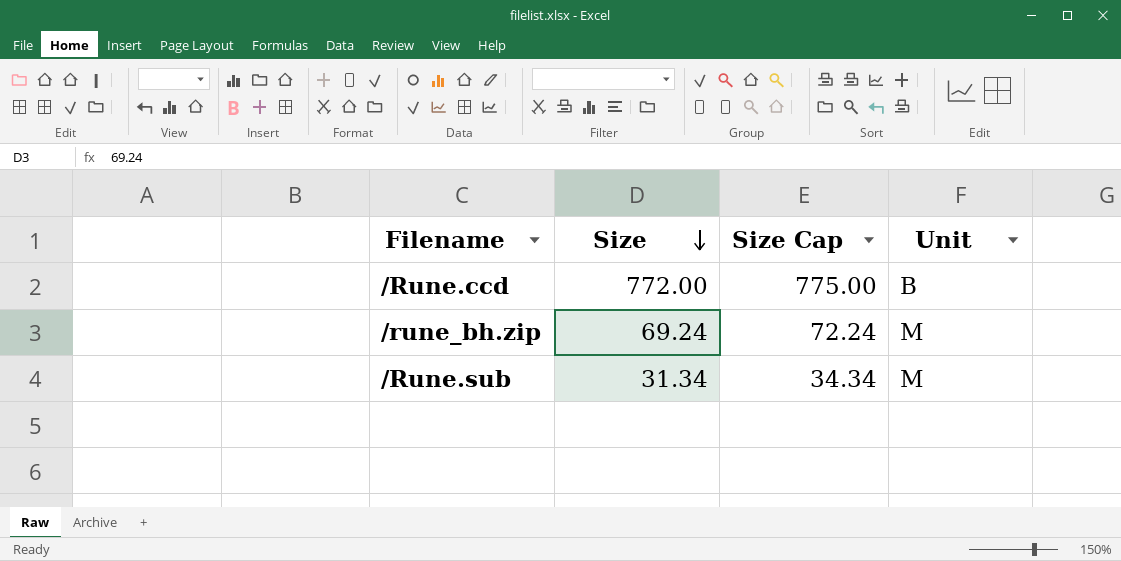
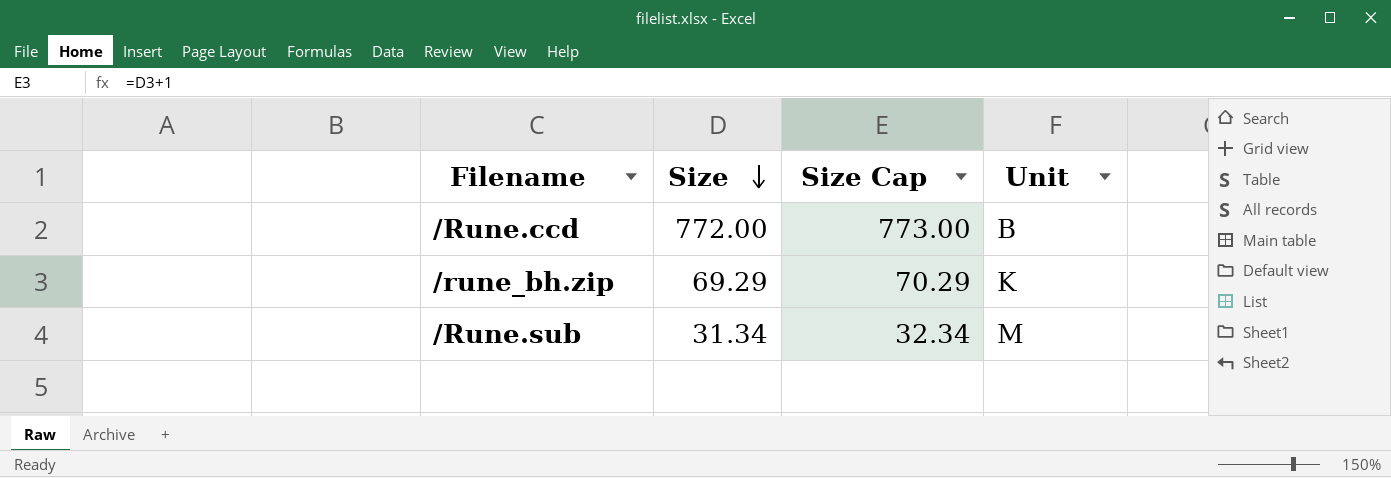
column Size Cap | formula: [Size] + 3 -> [Size] + 1
/rune_bh.zip | Size: 69.24 -> 69.29
/rune_bh.zip | Unit: M -> K

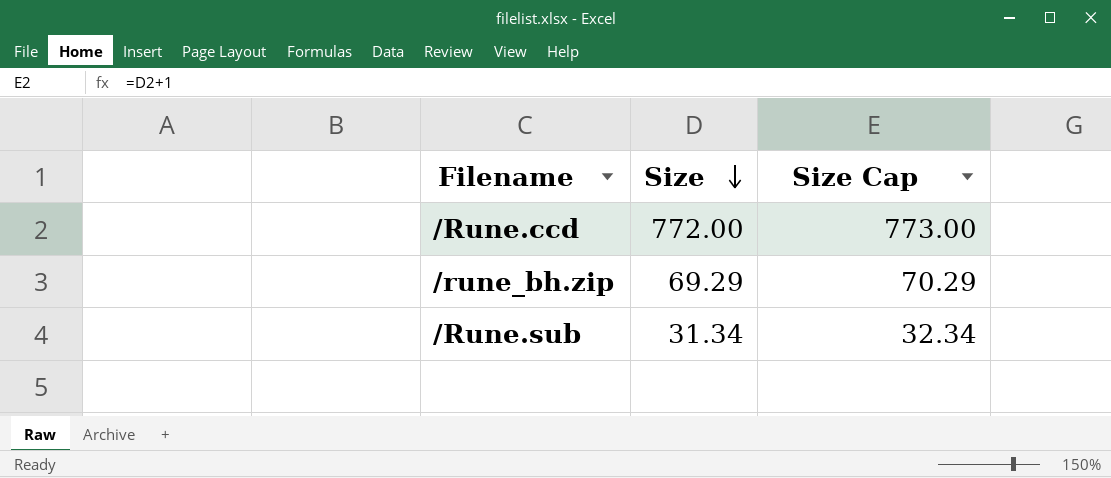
column Unit | position: 4 -> none

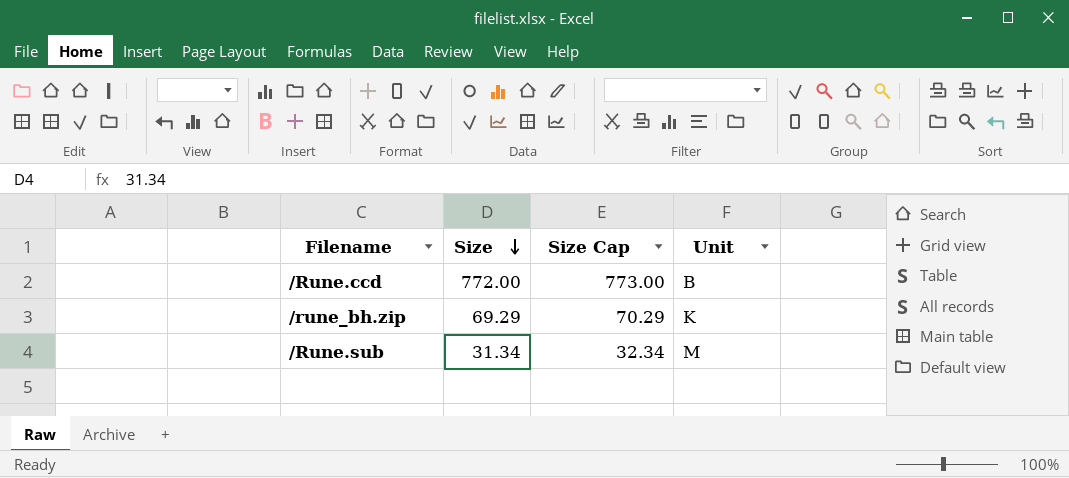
column Unit | position: none -> 4

